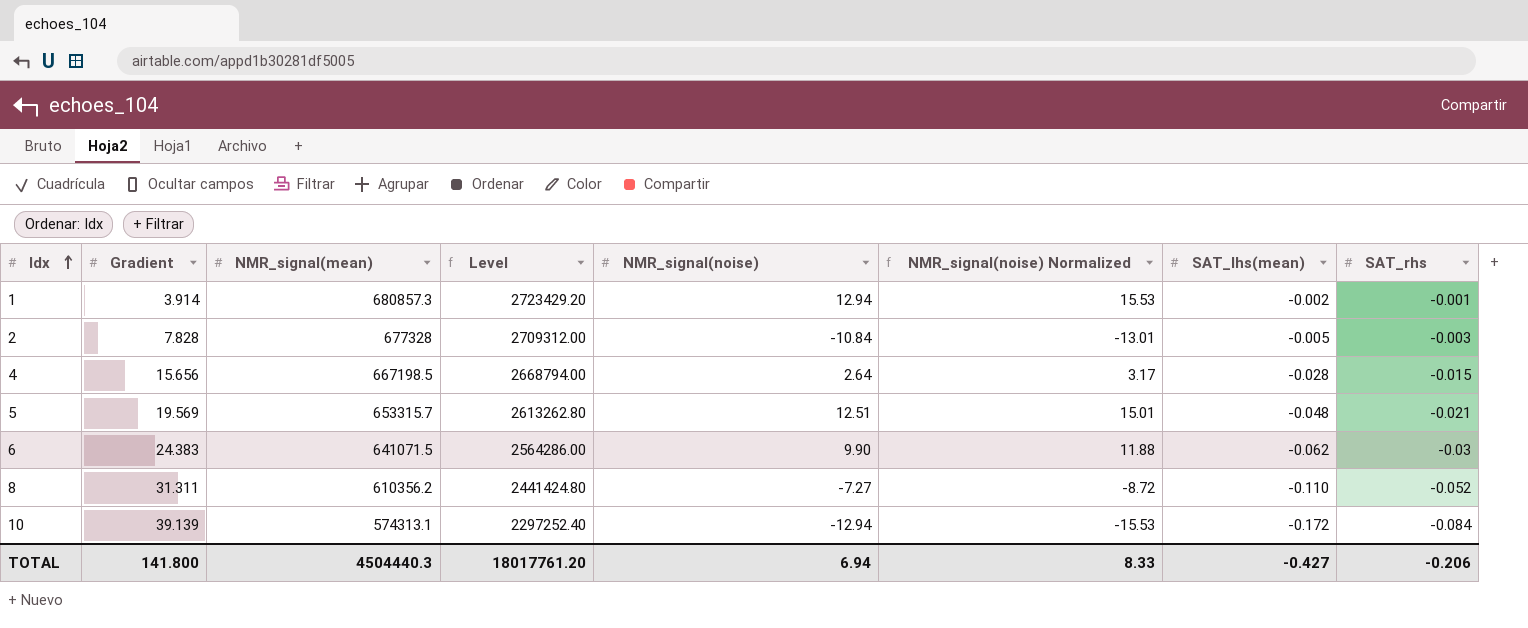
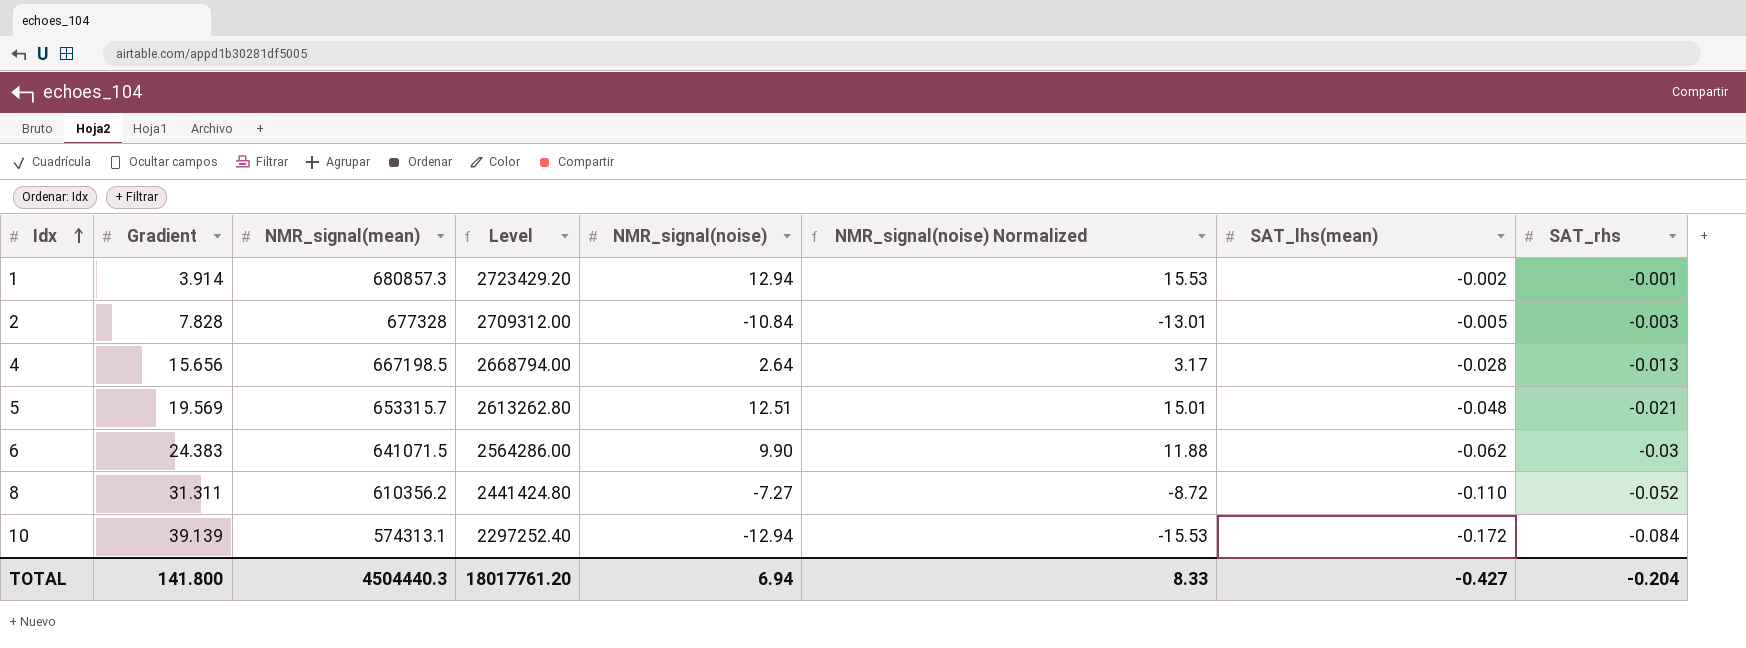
4 | SAT_rhs: -0.015 -> -0.013
TOTAL | SAT_rhs: -0.206 -> -0.204

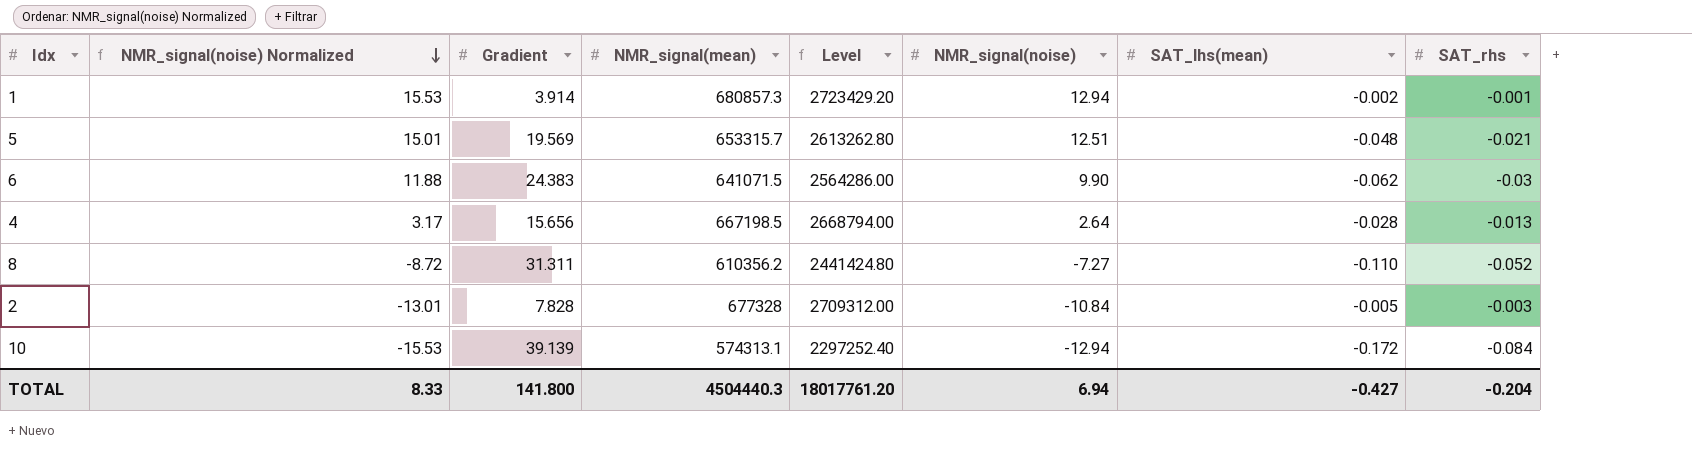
row order: Idx ascending -> NMR_signal(noise) Normalized descending
column NMR_signal(noise) Normalized | position: 6 -> 2

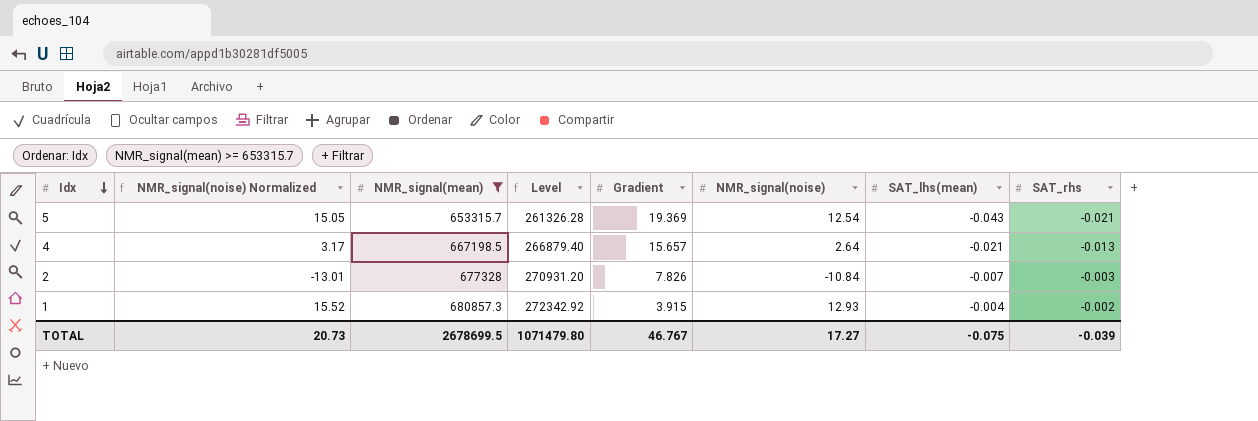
filter: none -> NMR_signal(mean) >= 653315.7
row order: NMR_signal(noise) Normalized descending -> Idx descending
column Level | formula: [NMR_signal(mean)] * 4 -> [NMR_signal(mean)] * 0.4
column Gradient | position: 3 -> 5
5 | NMR_signal(noise) Normalized: 15.01 -> 15.05
5 | Gradient: 19.569 -> 19.369
5 | NMR_signal(noise): 12.51 -> 12.54
5 | SAT_lhs(mean): -0.048 -> -0.043
4 | Gradient: 15.656 -> 15.657
4 | SAT_lhs(mean): -0.028 -> -0.021
2 | Gradient: 7.828 -> 7.826
2 | SAT_lhs(mean): -0.005 -> -0.007
1 | NMR_signal(noise) Normalized: 15.53 -> 15.52
1 | Gradient: 3.914 -> 3.915
1 | NMR_signal(noise): 12.94 -> 12.93
1 | SAT_lhs(mean): -0.002 -> -0.004
1 | SAT_rhs: -0.001 -> -0.002
TOTAL | NMR_signal(noise) Normalized: 8.33 -> 20.73
TOTAL | NMR_signal(mean): 4504440.3 -> 2678699.5
TOTAL | Level: 18017761.20 -> 1071479.80
TOTAL | Gradient: 141.800 -> 46.767
TOTAL | NMR_signal(noise): 6.94 -> 17.27
TOTAL | SAT_lhs(mean): -0.427 -> -0.075
TOTAL | SAT_rhs: -0.204 -> -0.039

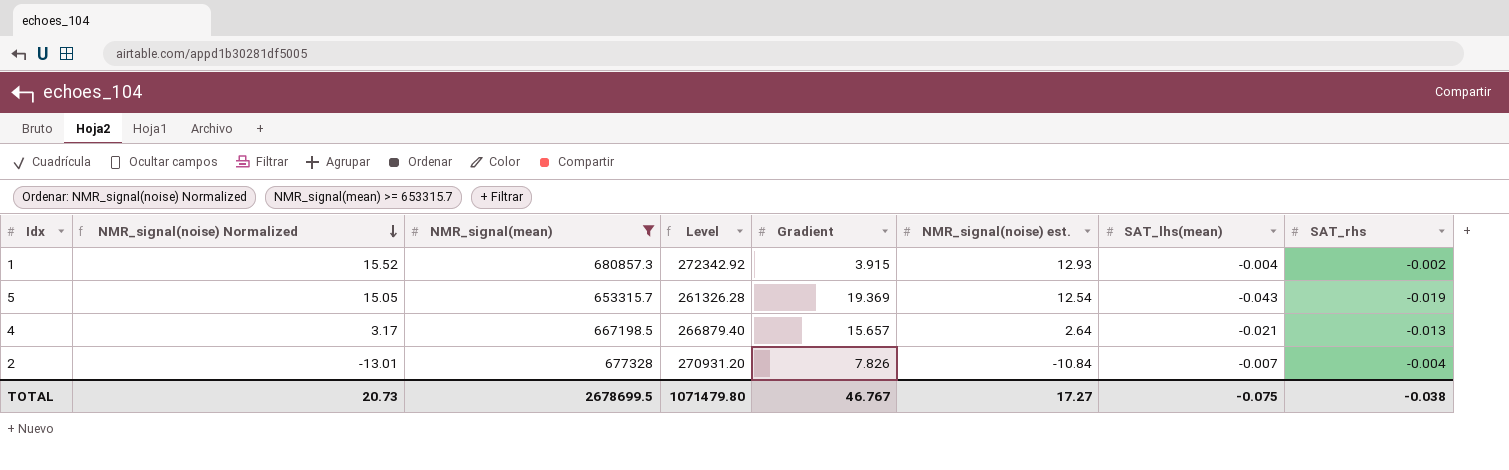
row order: Idx descending -> NMR_signal(noise) Normalized descending
column name: NMR_signal(noise) -> NMR_signal(noise) est.
5 | SAT_rhs: -0.021 -> -0.019
2 | SAT_rhs: -0.003 -> -0.004
TOTAL | SAT_rhs: -0.039 -> -0.038

